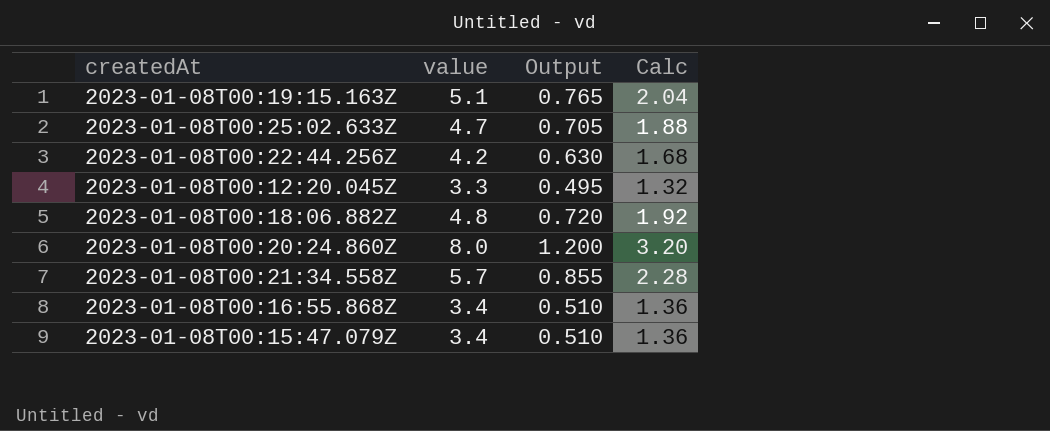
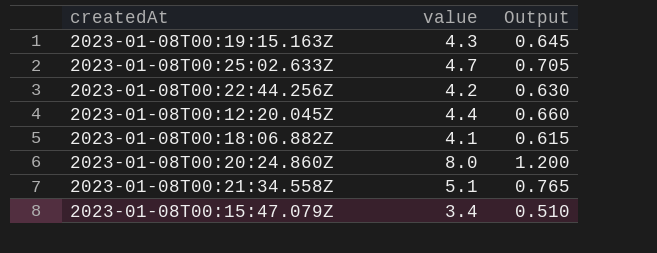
column Calc | formula: [value] * 0.4 -> none
row 2023-01-08T00:16:55.868Z: 3.4 | 0.510 | 1.36 -> none
2023-01-08T00:19:15.163Z | value: 5.1 -> 4.3
2023-01-08T00:19:15.163Z | Output: 0.765 -> 0.645
2023-01-08T00:12:20.045Z | value: 3.3 -> 4.4
2023-01-08T00:12:20.045Z | Output: 0.495 -> 0.660
2023-01-08T00:18:06.882Z | value: 4.8 -> 4.1
2023-01-08T00:18:06.882Z | Output: 0.720 -> 0.615
2023-01-08T00:21:34.558Z | value: 5.7 -> 5.1
2023-01-08T00:21:34.558Z | Output: 0.855 -> 0.765

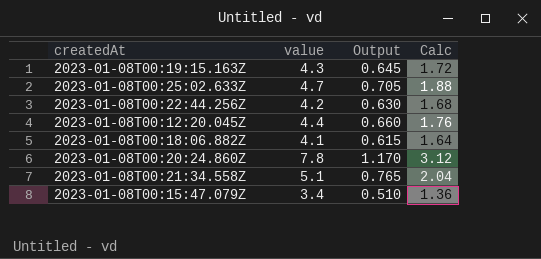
column Calc | formula: none -> [value] * 0.4
2023-01-08T00:20:24.860Z | value: 8.0 -> 7.8
2023-01-08T00:20:24.860Z | Output: 1.200 -> 1.170

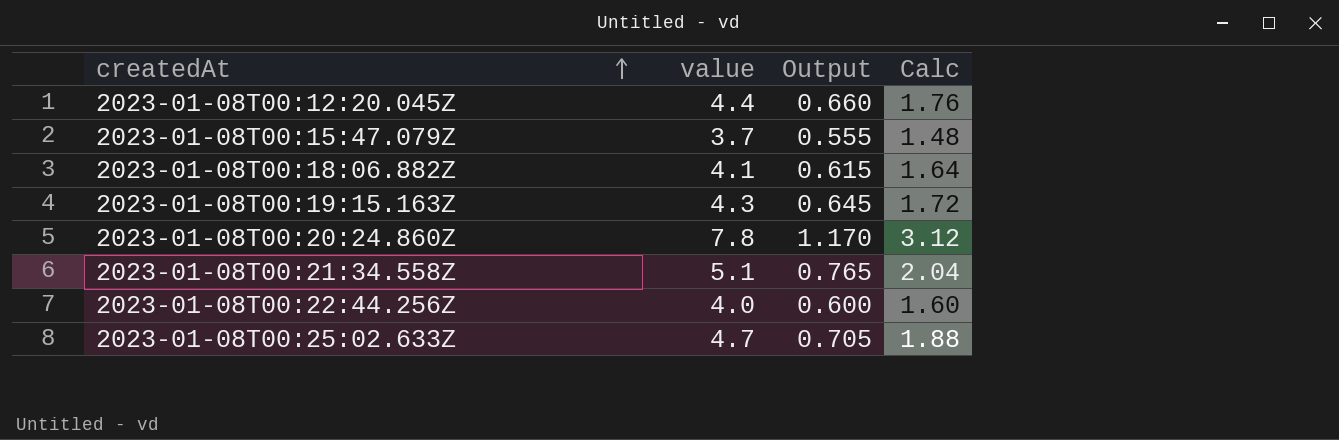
row order: none -> createdAt ascending
2023-01-08T00:15:47.079Z | value: 3.4 -> 3.7
2023-01-08T00:15:47.079Z | Output: 0.510 -> 0.555
2023-01-08T00:15:47.079Z | Calc: 1.36 -> 1.48
2023-01-08T00:22:44.256Z | value: 4.2 -> 4.0
2023-01-08T00:22:44.256Z | Output: 0.630 -> 0.600
2023-01-08T00:22:44.256Z | Calc: 1.68 -> 1.60

